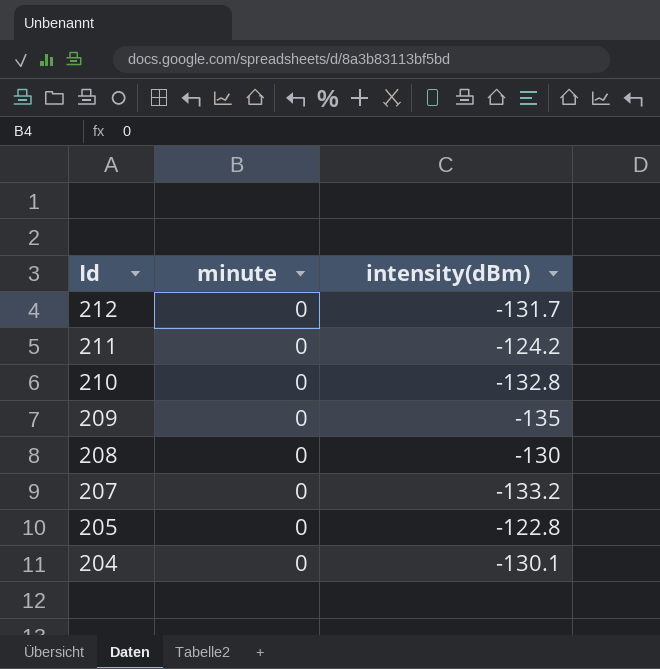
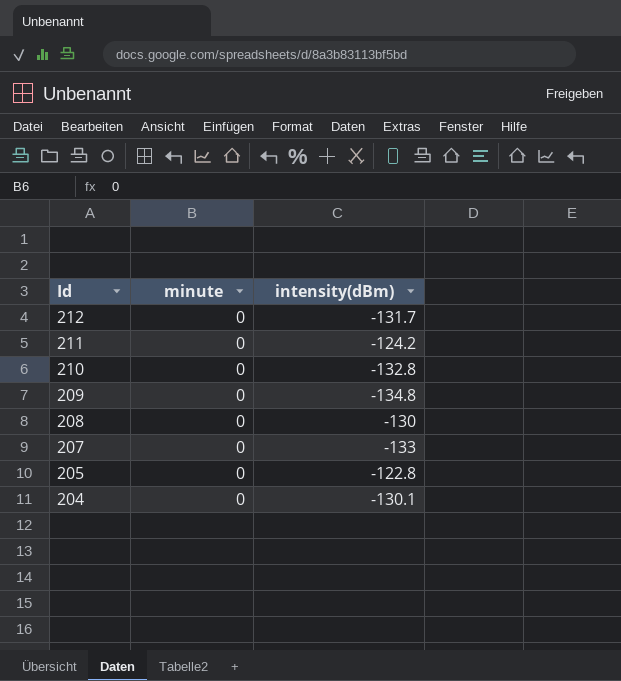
209 | intensity(dBm): -135 -> -134.8
207 | intensity(dBm): -133.2 -> -133

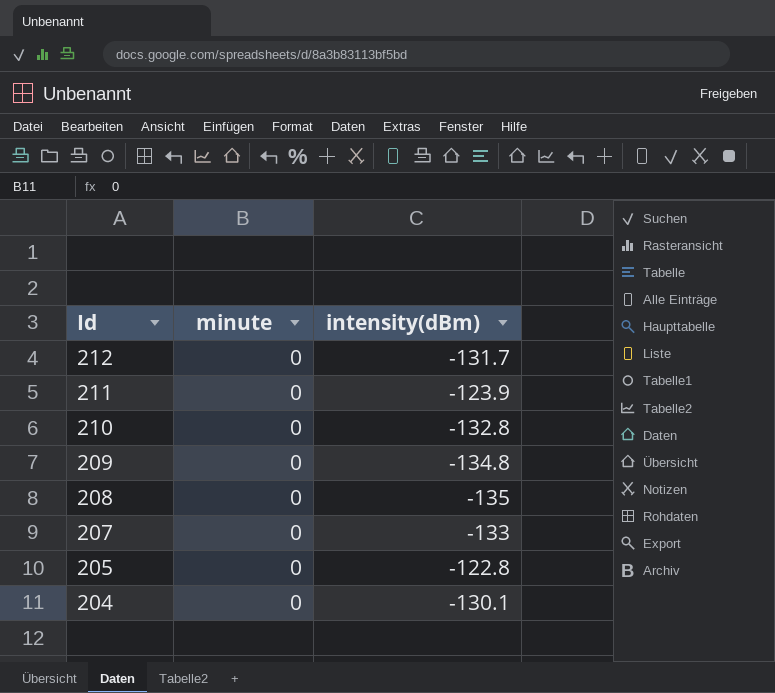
211 | intensity(dBm): -124.2 -> -123.9
208 | intensity(dBm): -130 -> -135

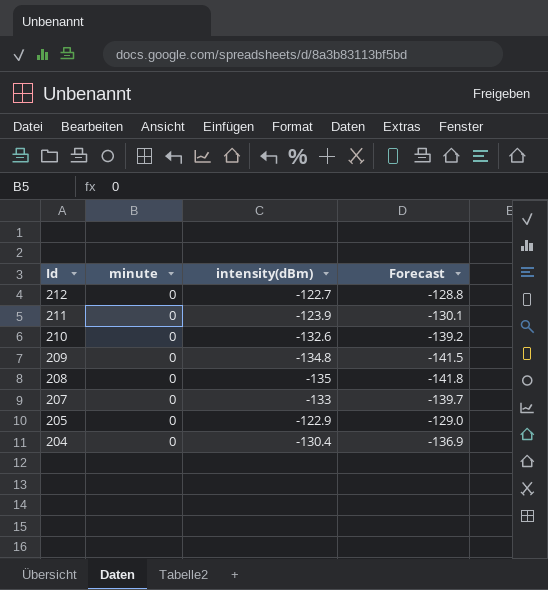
column Forecast | formula: none -> [intensity(dBm)] * 1.05
212 | intensity(dBm): -131.7 -> -122.7
210 | intensity(dBm): -132.8 -> -132.6
205 | intensity(dBm): -122.8 -> -122.9
204 | intensity(dBm): -130.1 -> -130.4

